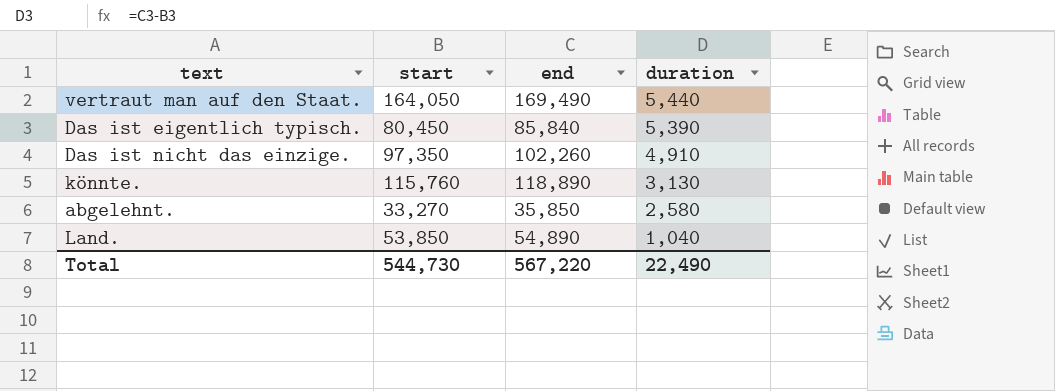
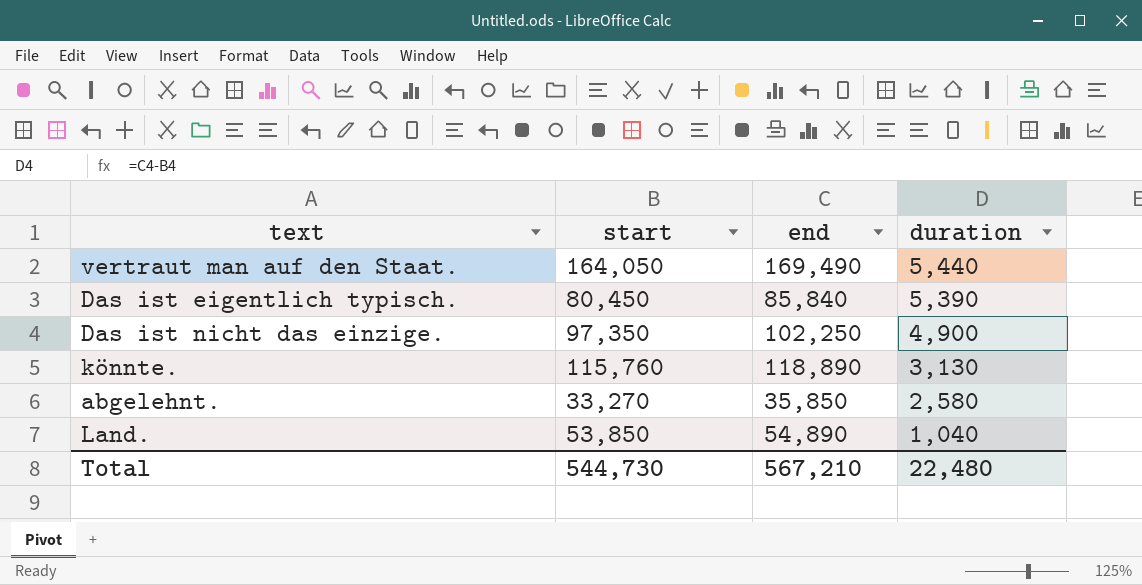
Das ist nicht das einzige. | end: 102,260 -> 102,250
Das ist nicht das einzige. | duration: 4,910 -> 4,900
Total | end: 567,220 -> 567,210
Total | duration: 22,490 -> 22,480

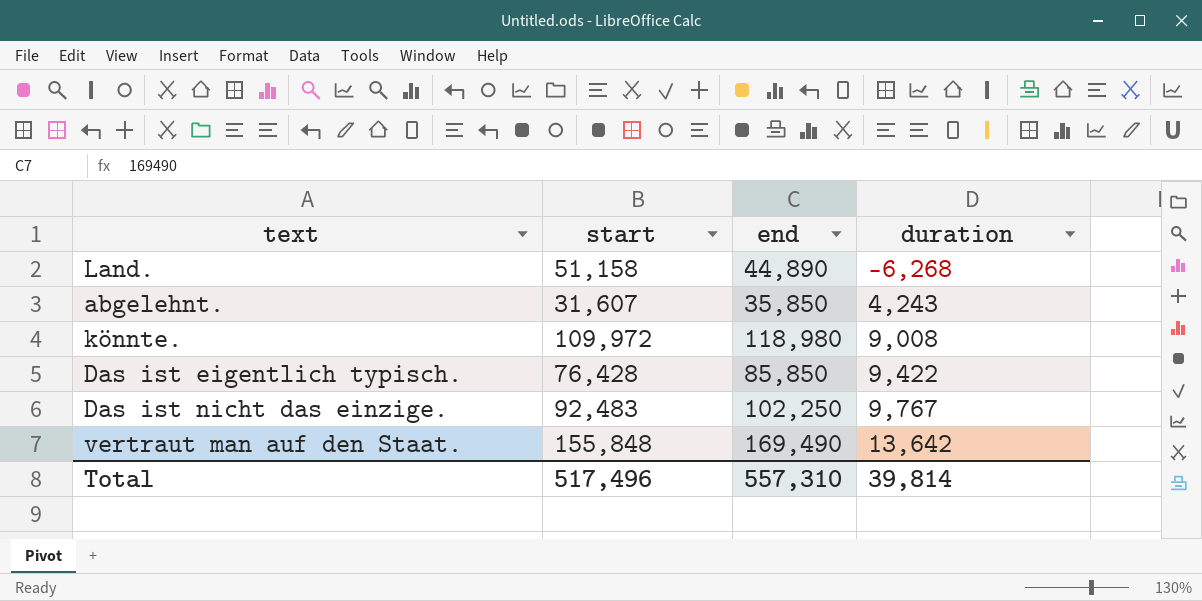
row order: duration descending -> duration ascending
Land. | start: 53,850 -> 51,158
Land. | end: 54,890 -> 44,890
Land. | duration: 1,040 -> -6,268
abgelehnt. | start: 33,270 -> 31,607
abgelehnt. | duration: 2,580 -> 4,243
könnte. | start: 115,760 -> 109,972
könnte. | end: 118,890 -> 118,980
könnte. | duration: 3,130 -> 9,008
Das ist eigentlich typisch. | start: 80,450 -> 76,428
Das ist eigentlich typisch. | end: 85,840 -> 85,850
Das ist eigentlich typisch. | duration: 5,390 -> 9,422
Das ist nicht das einzige. | start: 97,350 -> 92,483
Das ist nicht das einzige. | duration: 4,900 -> 9,767
vertraut man auf den Staat. | start: 164,050 -> 155,848
vertraut man auf den Staat. | duration: 5,440 -> 13,642
Total | start: 544,730 -> 517,496
Total | end: 567,210 -> 557,310
Total | duration: 22,480 -> 39,814

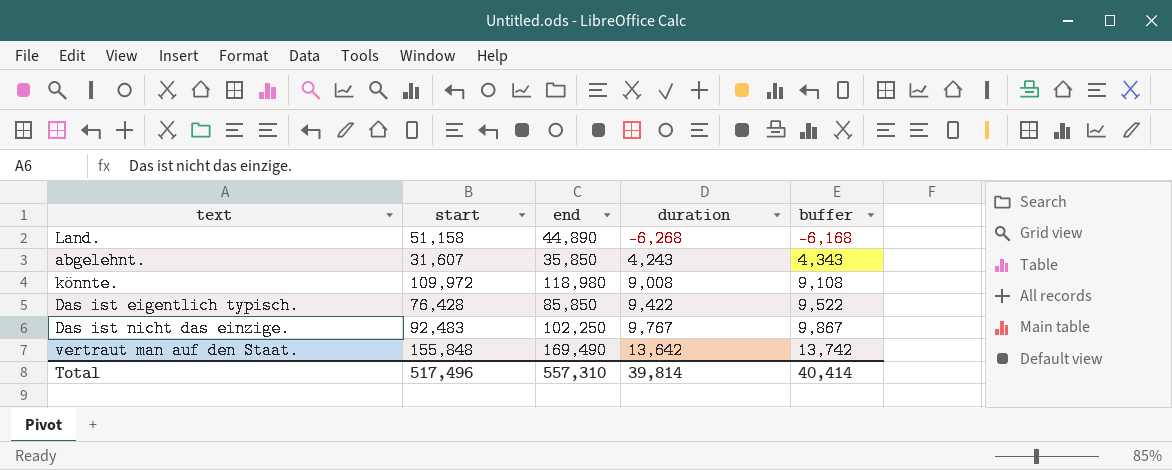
column buffer | formula: none -> [duration] + 100

